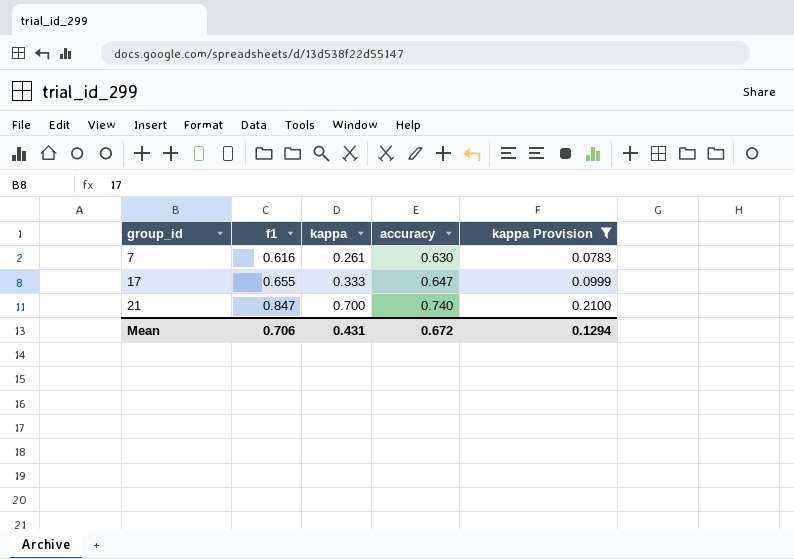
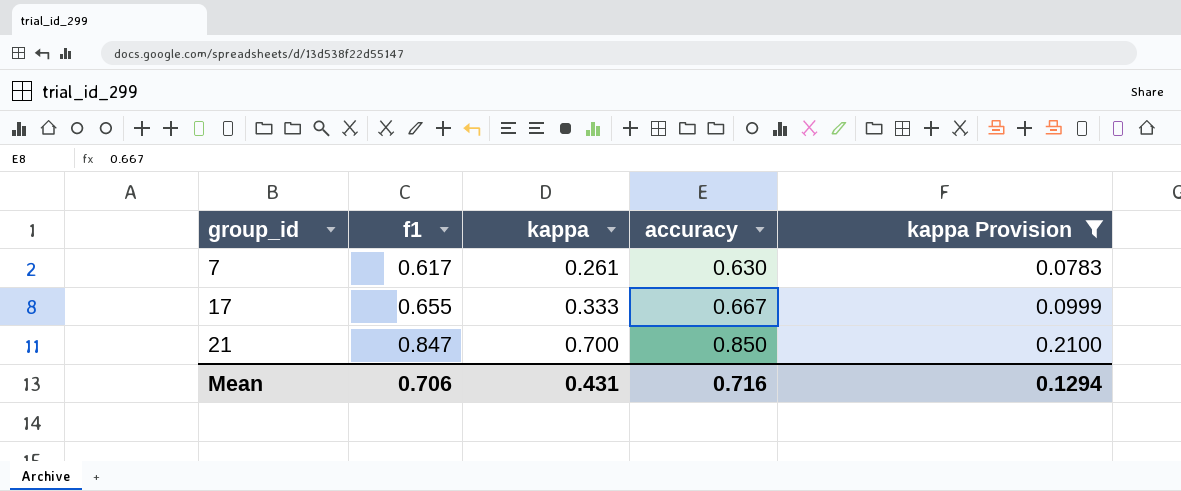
7 | f1: 0.616 -> 0.617
17 | accuracy: 0.647 -> 0.667
21 | accuracy: 0.740 -> 0.850
Mean | accuracy: 0.672 -> 0.716

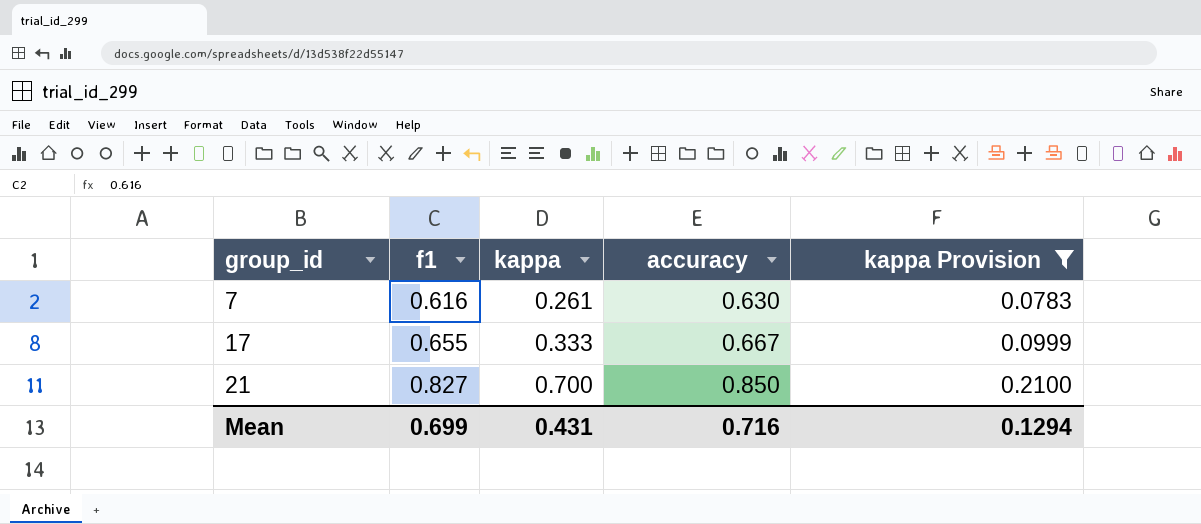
7 | f1: 0.617 -> 0.616
21 | f1: 0.847 -> 0.827
Mean | f1: 0.706 -> 0.699

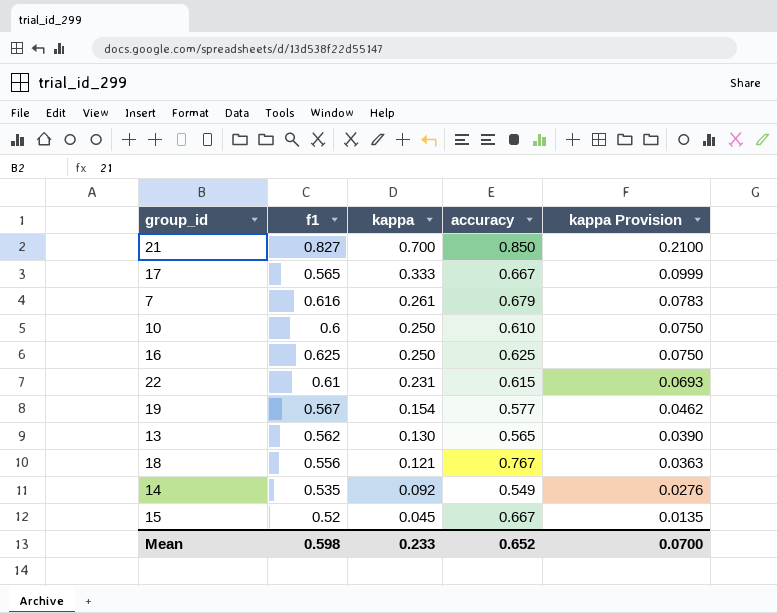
filter: kappa Provision >= 0.0783 -> none
row order: group_id ascending -> kappa descending
17 | f1: 0.655 -> 0.565
7 | accuracy: 0.630 -> 0.679
Mean | f1: 0.699 -> 0.598
Mean | kappa: 0.431 -> 0.233
Mean | accuracy: 0.716 -> 0.652
Mean | kappa Provision: 0.1294 -> 0.0700

